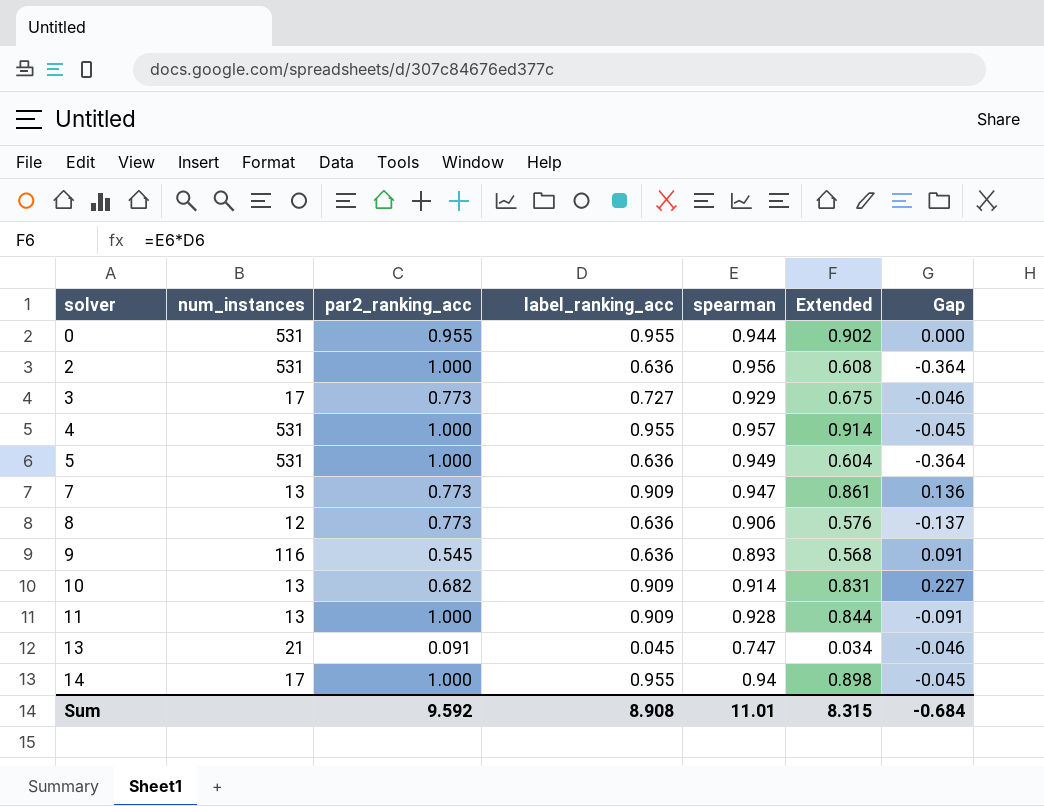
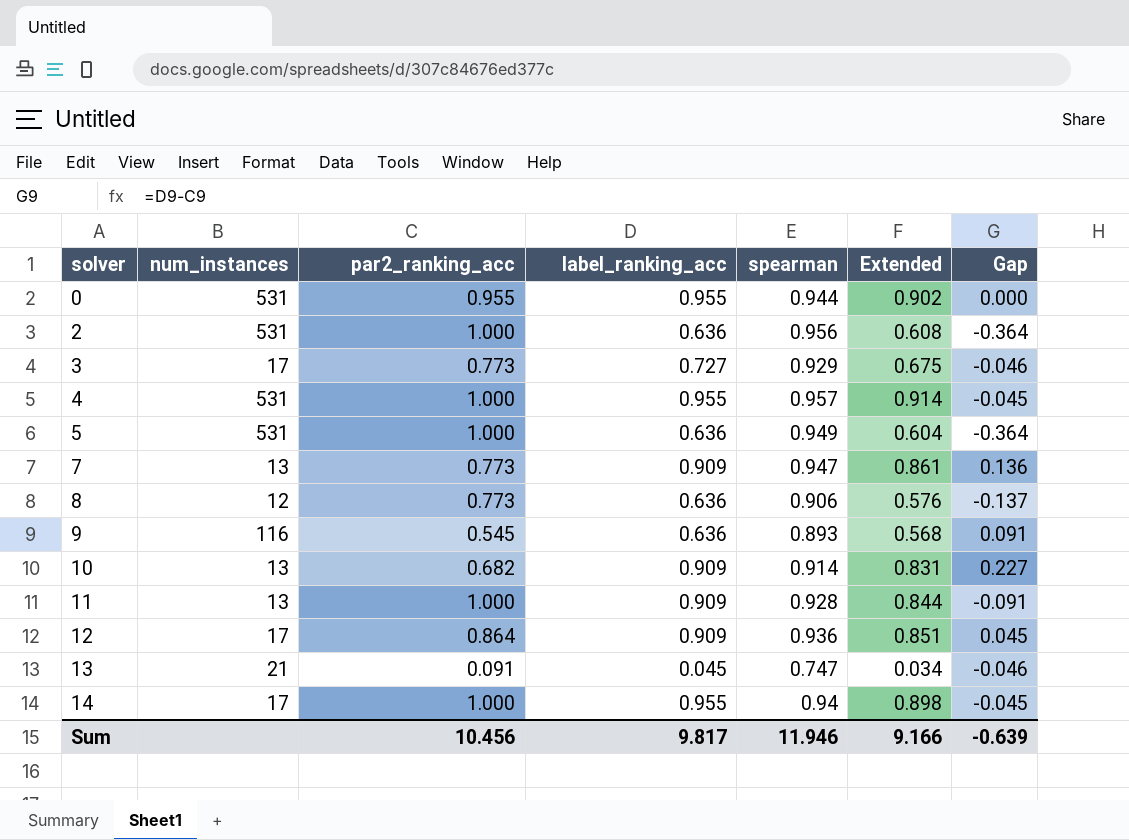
row 12: none -> 17 | 0.864 | 0.909 | 0.936 | 0.851 | 0.045
Sum | par2_ranking_acc: 9.592 -> 10.456
Sum | label_ranking_acc: 8.908 -> 9.817
Sum | spearman: 11.01 -> 11.946
Sum | Extended: 8.315 -> 9.166
Sum | Gap: -0.684 -> -0.639

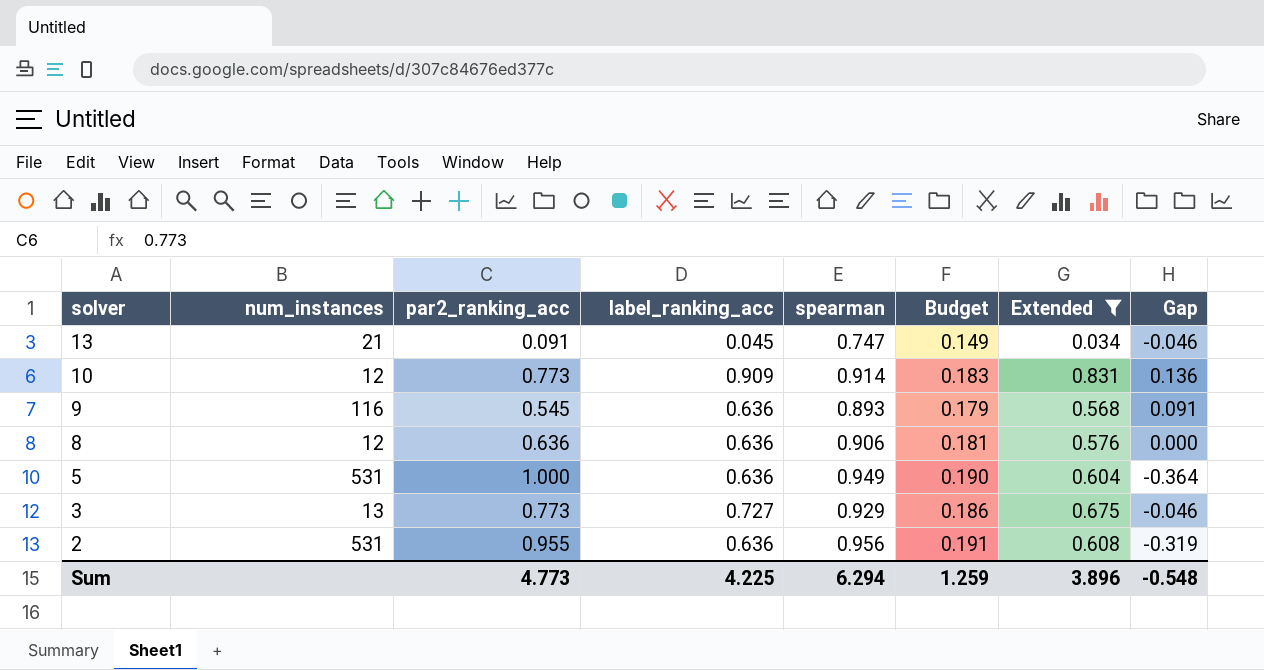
filter: none -> Extended <= 0.831
row order: solver ascending -> solver descending
column Budget | formula: none -> [spearman] * 0.2
10 | num_instances: 13 -> 12
10 | par2_ranking_acc: 0.682 -> 0.773
10 | Gap: 0.227 -> 0.136
8 | par2_ranking_acc: 0.773 -> 0.636
8 | Gap: -0.137 -> 0.000
3 | num_instances: 17 -> 13
2 | par2_ranking_acc: 1.000 -> 0.955
2 | Gap: -0.364 -> -0.319
Sum | par2_ranking_acc: 10.456 -> 4.773
Sum | label_ranking_acc: 9.817 -> 4.225
Sum | spearman: 11.946 -> 6.294
Sum | Extended: 9.166 -> 3.896
Sum | Gap: -0.639 -> -0.548

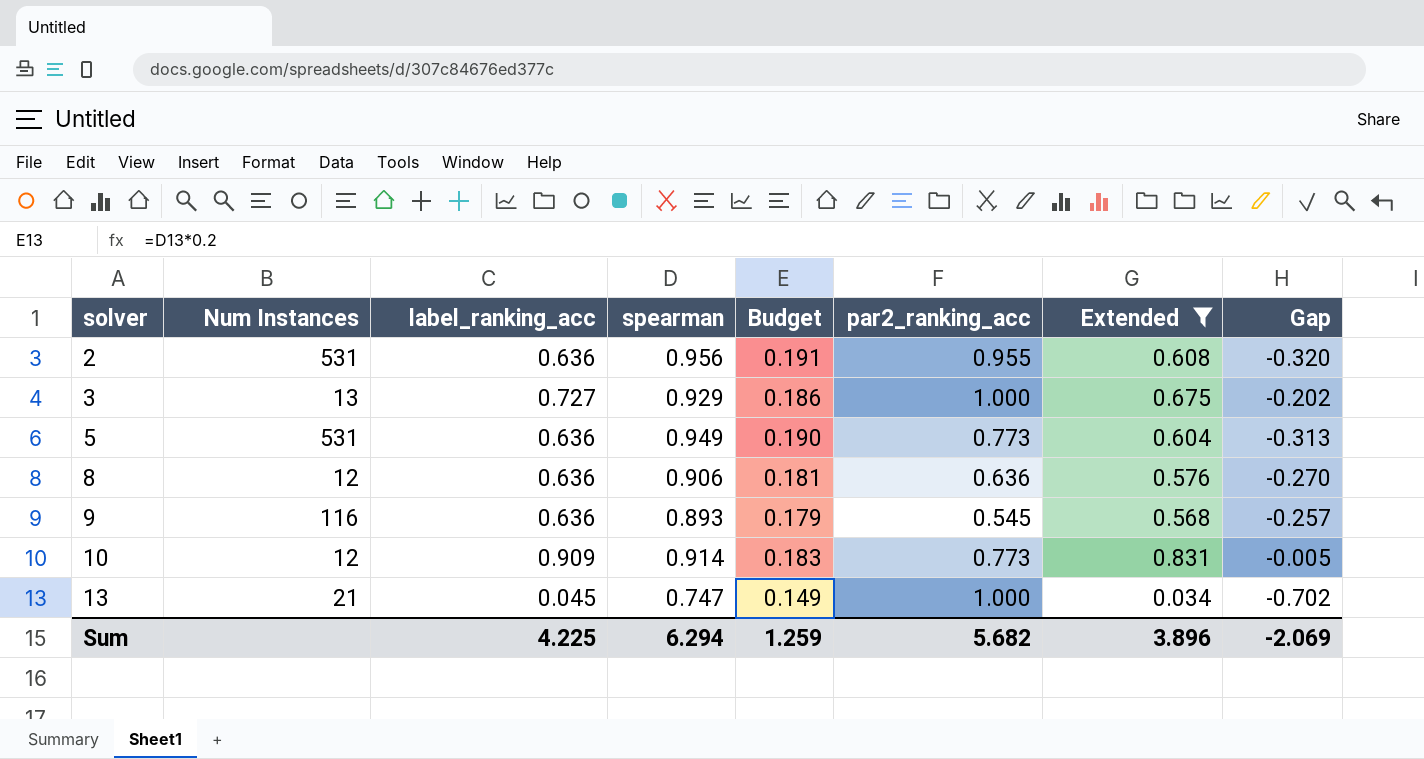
row order: solver descending -> solver ascending
column name: num_instances -> Num Instances
column par2_ranking_acc | position: 3 -> 6
column Gap | formula: [label_ranking_acc] - [par2_ranking_acc] -> [label_ranking_acc] - [spearman]
3 | par2_ranking_acc: 0.773 -> 1.000
5 | par2_ranking_acc: 1.000 -> 0.773
13 | par2_ranking_acc: 0.091 -> 1.000
Sum | par2_ranking_acc: 4.773 -> 5.682
Sum | Gap: -0.548 -> -2.069

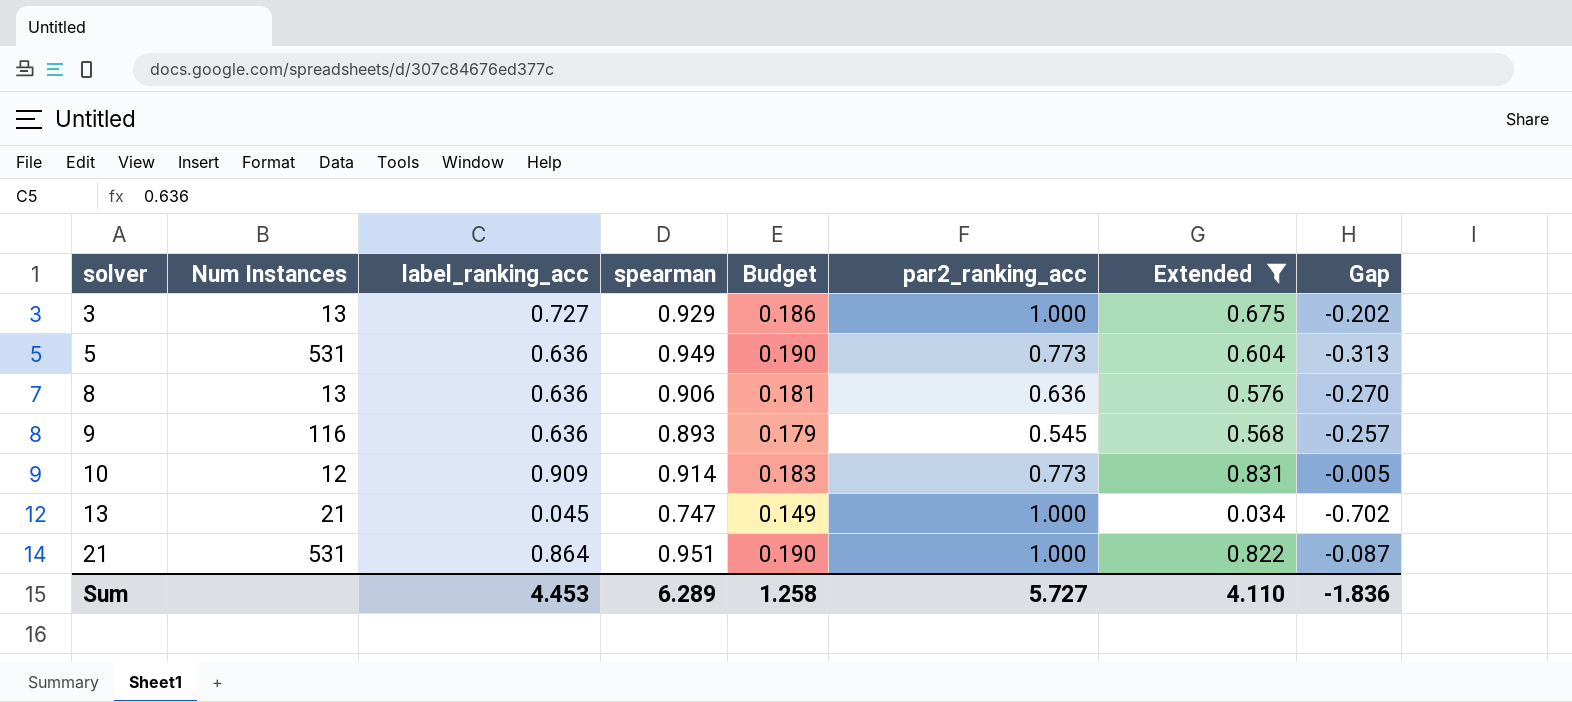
row 2: 531 | 0.636 | 0.956 | 0.191 | 0.955 | 0.608 | -0.320 -> none
8 | Num Instances: 12 -> 13
row 21: none -> 531 | 0.864 | 0.951 | 0.190 | 1.000 | 0.822 | -0.087
Sum | label_ranking_acc: 4.225 -> 4.453
Sum | spearman: 6.294 -> 6.289
Sum | Budget: 1.259 -> 1.258
Sum | par2_ranking_acc: 5.682 -> 5.727
Sum | Extended: 3.896 -> 4.110
Sum | Gap: -2.069 -> -1.836

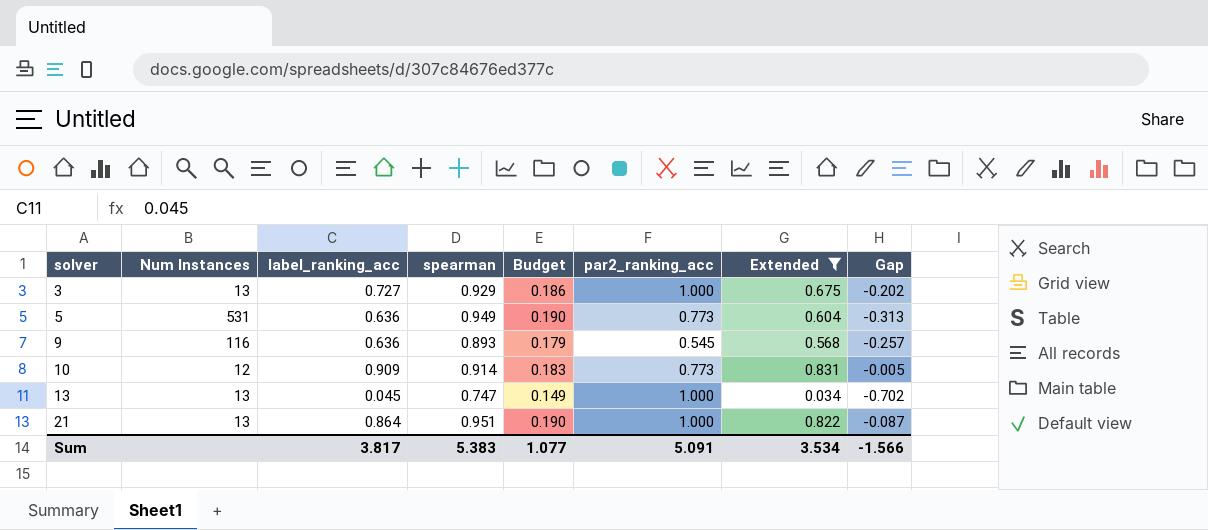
row 8: 13 | 0.636 | 0.906 | 0.181 | 0.636 | 0.576 | -0.270 -> none
13 | Num Instances: 21 -> 13
21 | Num Instances: 531 -> 13
Sum | label_ranking_acc: 4.453 -> 3.817
Sum | spearman: 6.289 -> 5.383
Sum | Budget: 1.258 -> 1.077
Sum | par2_ranking_acc: 5.727 -> 5.091
Sum | Extended: 4.110 -> 3.534
Sum | Gap: -1.836 -> -1.566

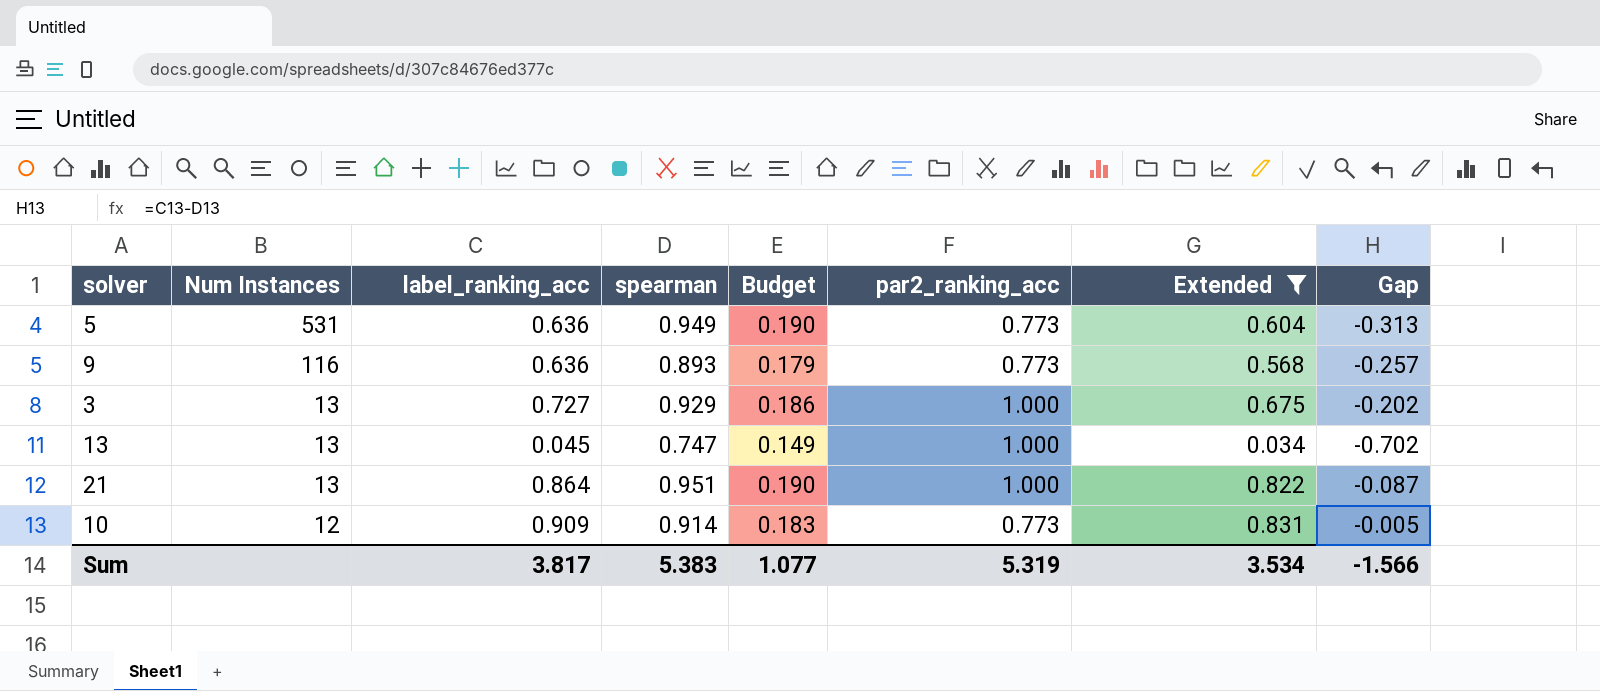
row order: solver ascending -> Num Instances descending
9 | par2_ranking_acc: 0.545 -> 0.773
Sum | par2_ranking_acc: 5.091 -> 5.319

